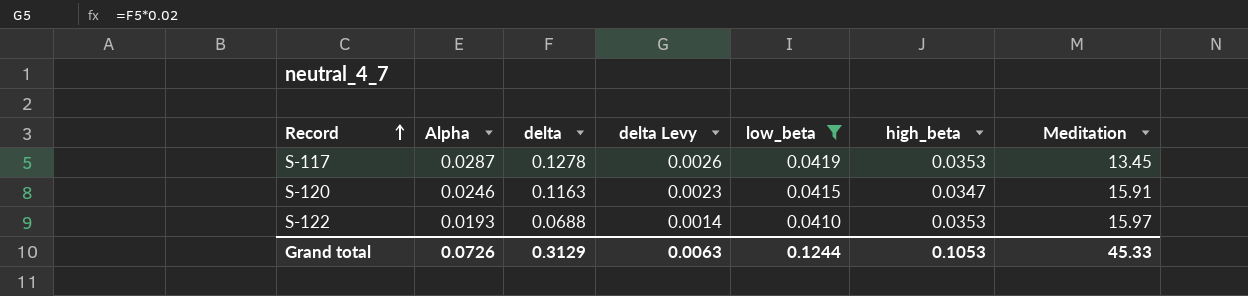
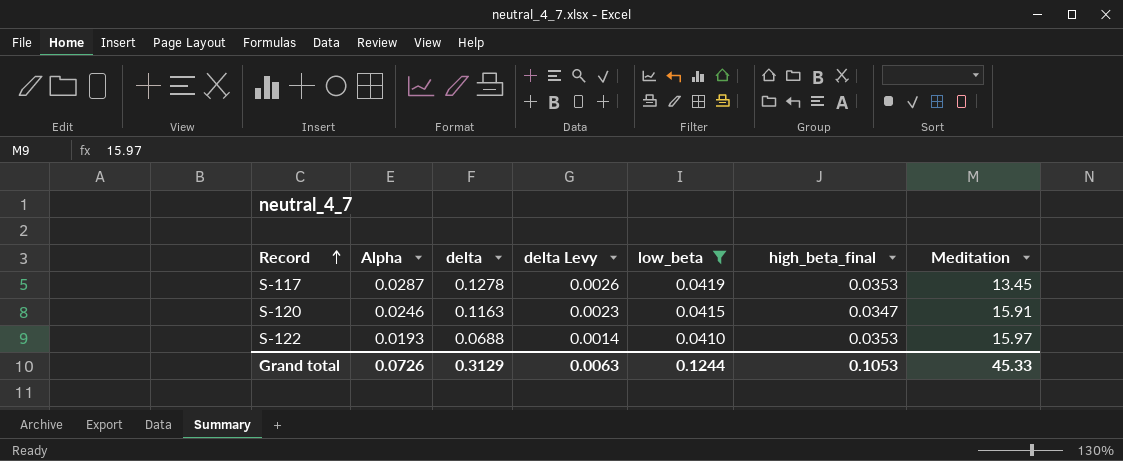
column name: high_beta -> high_beta_final

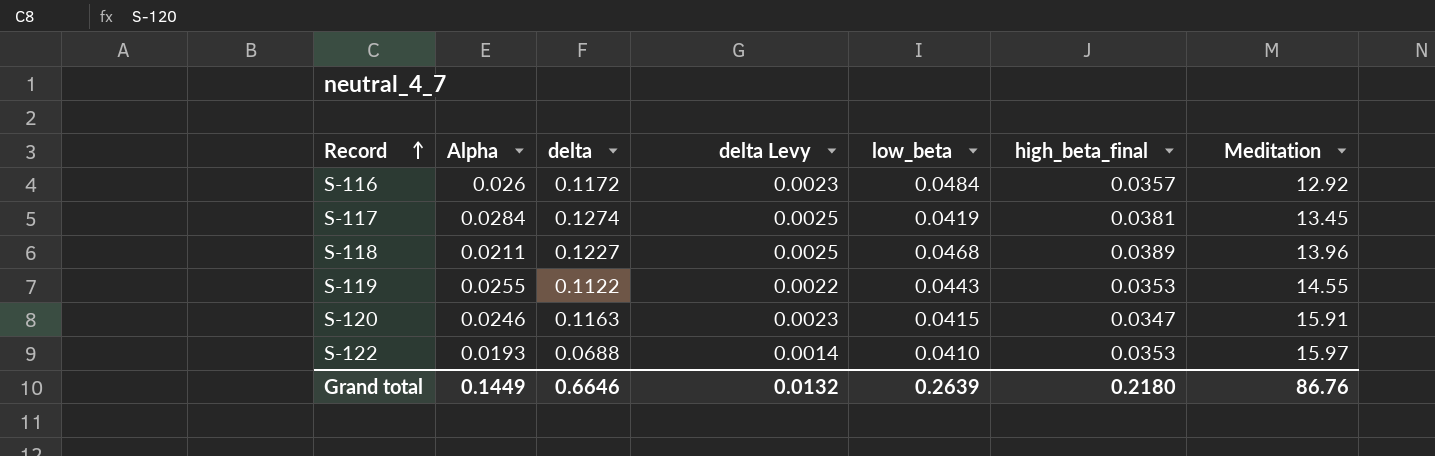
filter: low_beta <= 0.0419 -> none
S-117 | Alpha: 0.0287 -> 0.0284
S-117 | delta: 0.1278 -> 0.1274
S-117 | delta Levy: 0.0026 -> 0.0025
S-117 | high_beta_final: 0.0353 -> 0.0381
Grand total | Alpha: 0.0726 -> 0.1449
Grand total | delta: 0.3129 -> 0.6646
Grand total | delta Levy: 0.0063 -> 0.0132
Grand total | low_beta: 0.1244 -> 0.2639
Grand total | high_beta_final: 0.1053 -> 0.2180
Grand total | Meditation: 45.33 -> 86.76

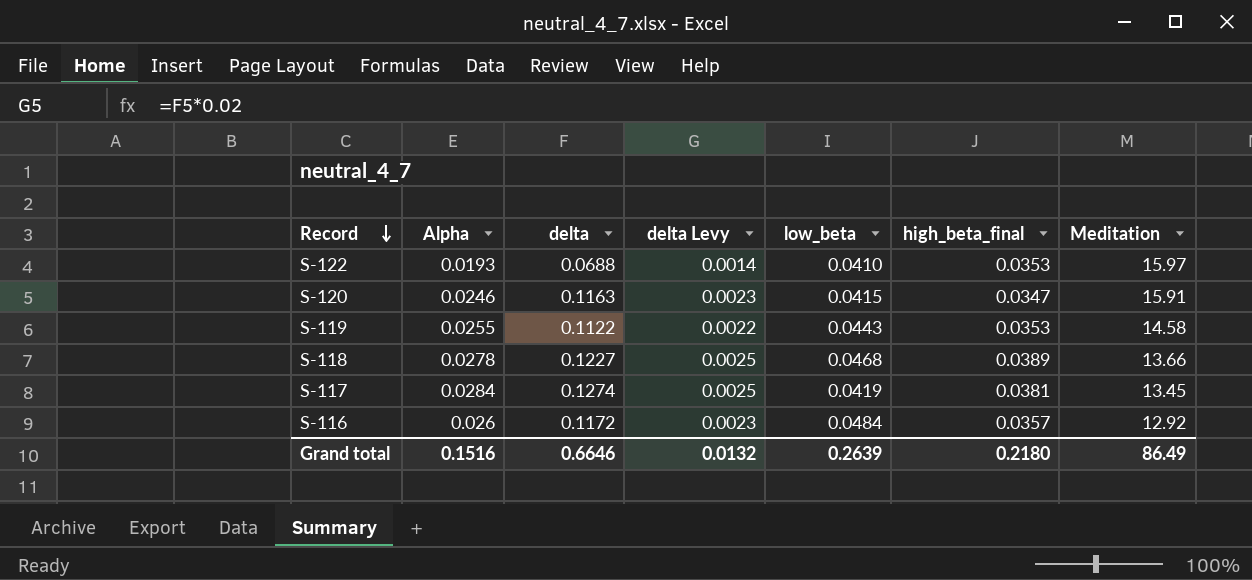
row order: Record ascending -> Record descending
S-119 | Meditation: 14.55 -> 14.58
S-118 | Alpha: 0.0211 -> 0.0278
S-118 | Meditation: 13.96 -> 13.66
Grand total | Alpha: 0.1449 -> 0.1516
Grand total | Meditation: 86.76 -> 86.49

